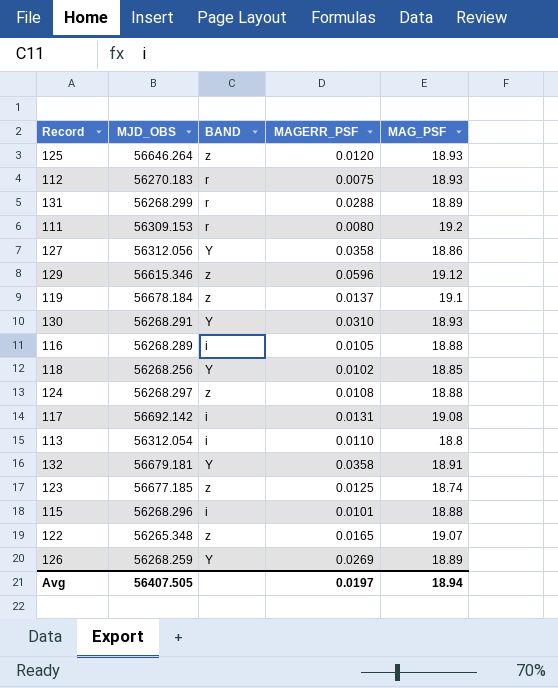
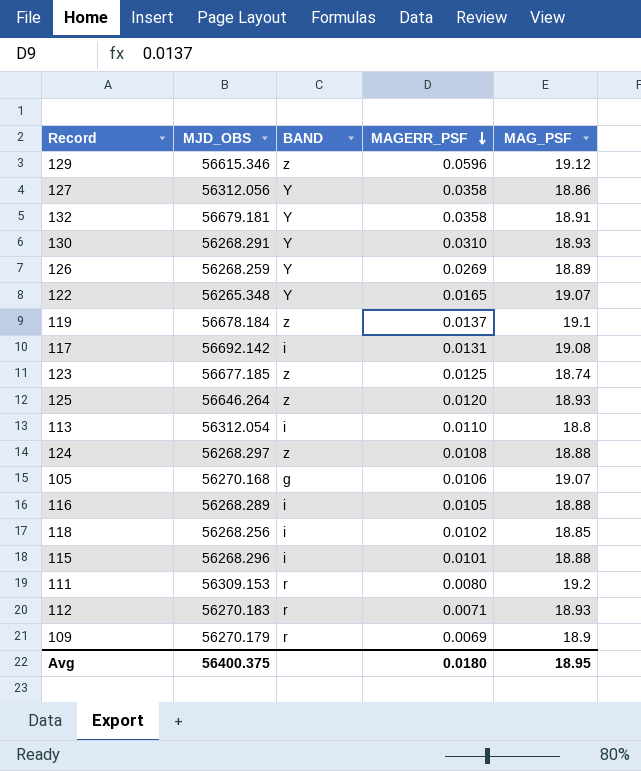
row order: none -> MAGERR_PSF descending
row 131: 56268.299 | r | 0.0288 | 18.89 -> none
122 | BAND: z -> Y
row 105: none -> 56270.168 | g | 0.0106 | 19.07
118 | BAND: Y -> i
112 | MAGERR_PSF: 0.0075 -> 0.0071
row 109: none -> 56270.179 | r | 0.0069 | 18.9
Avg | MJD_OBS: 56407.505 -> 56400.375
Avg | MAGERR_PSF: 0.0197 -> 0.0180
Avg | MAG_PSF: 18.94 -> 18.95

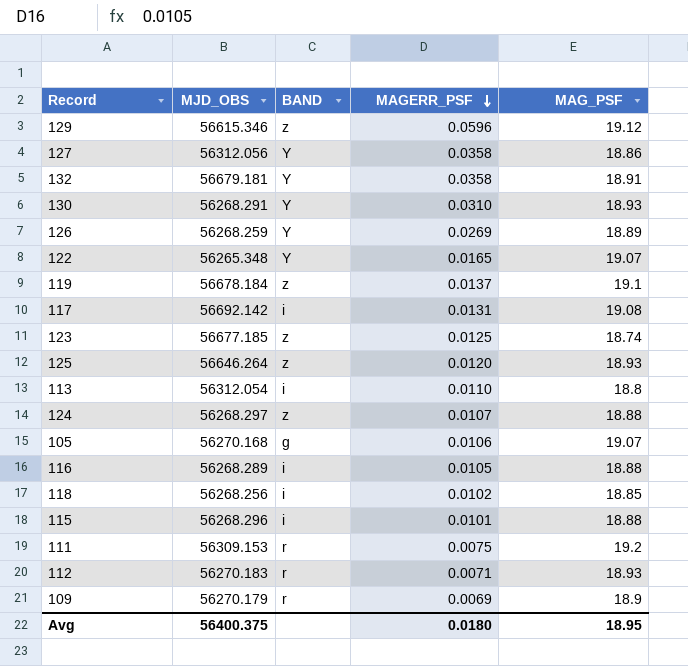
124 | MAGERR_PSF: 0.0108 -> 0.0107
111 | MAGERR_PSF: 0.0080 -> 0.0075

